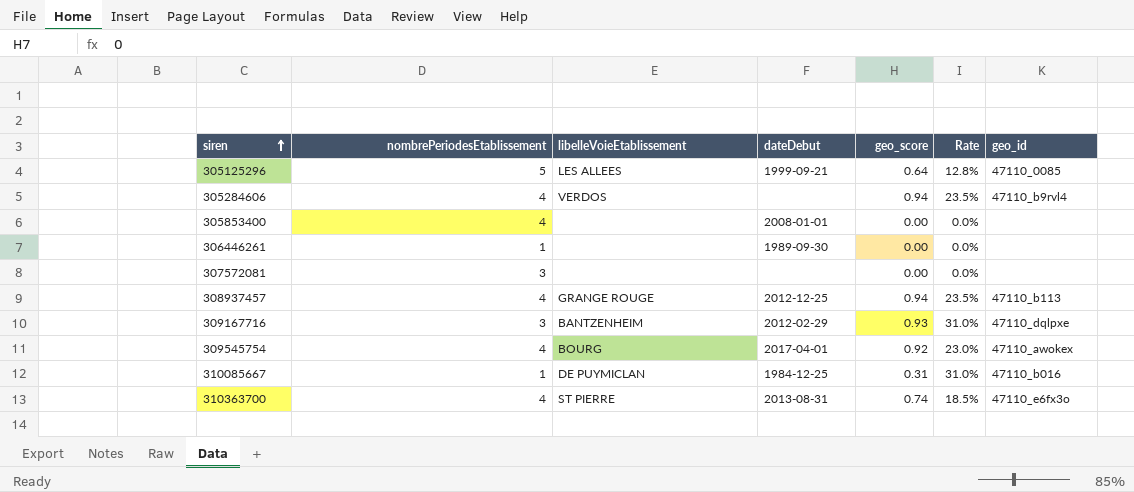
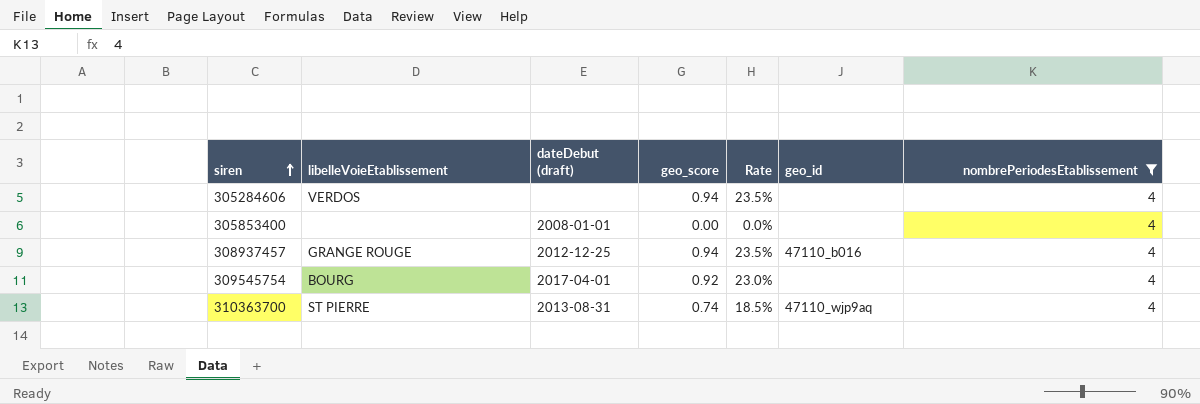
filter: none -> nombrePeriodesEtablissement = 4
column name: dateDebut -> dateDebut (draft)
column nombrePeriodesEtablissement | position: 2 -> 7
305284606 | geo_id: 47110_b9rvl4 -> none
308937457 | geo_id: 47110_b113 -> 47110_b016
309545754 | geo_id: 47110_awokex -> none
310363700 | geo_id: 47110_e6fx3o -> 47110_wjp9aq

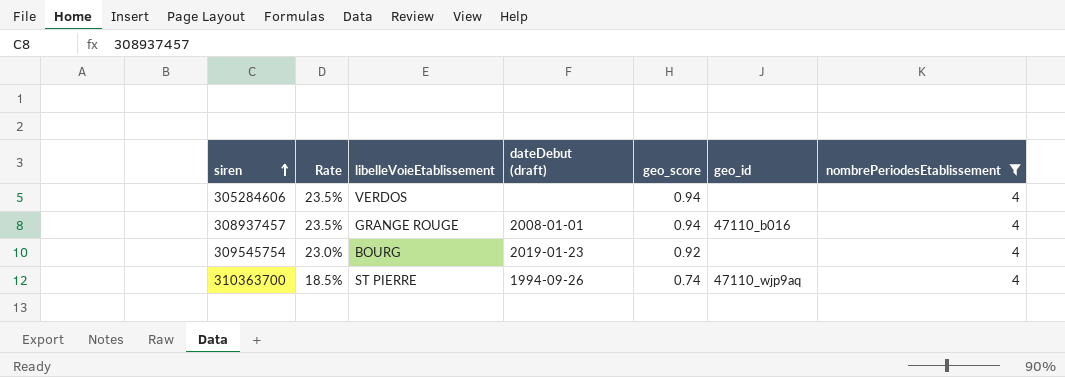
column Rate | position: 5 -> 2
row 305853400: none | 2008-01-01 | 0.00 | 0.0% | none | 4 -> none
308937457 | dateDebut (draft): 2012-12-25 -> 2008-01-01
309545754 | dateDebut (draft): 2017-04-01 -> 2019-01-23
310363700 | dateDebut (draft): 2013-08-31 -> 1994-09-26

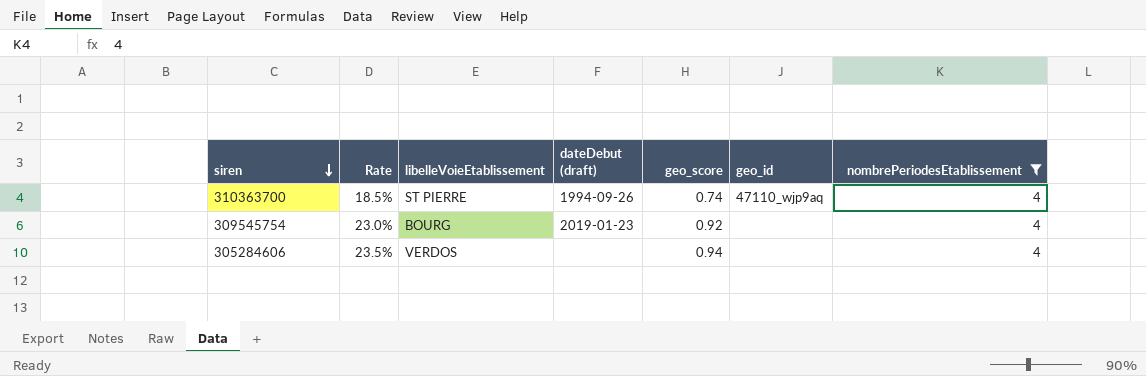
row order: siren ascending -> siren descending
row 308937457: 23.5% | GRANGE ROUGE | 2008-01-01 | 0.94 | 47110_b016 | 4 -> none

